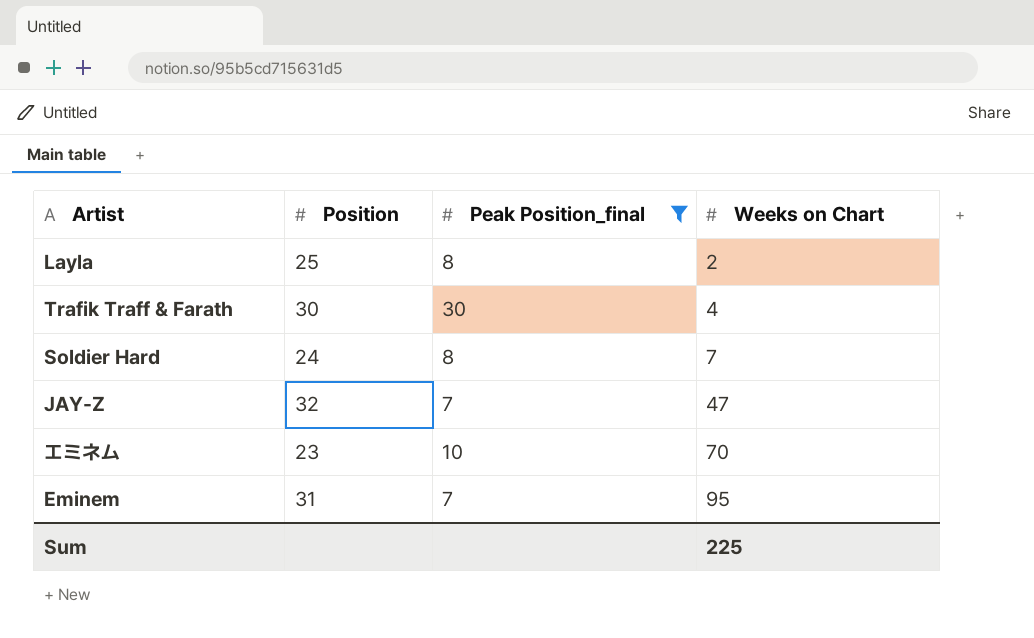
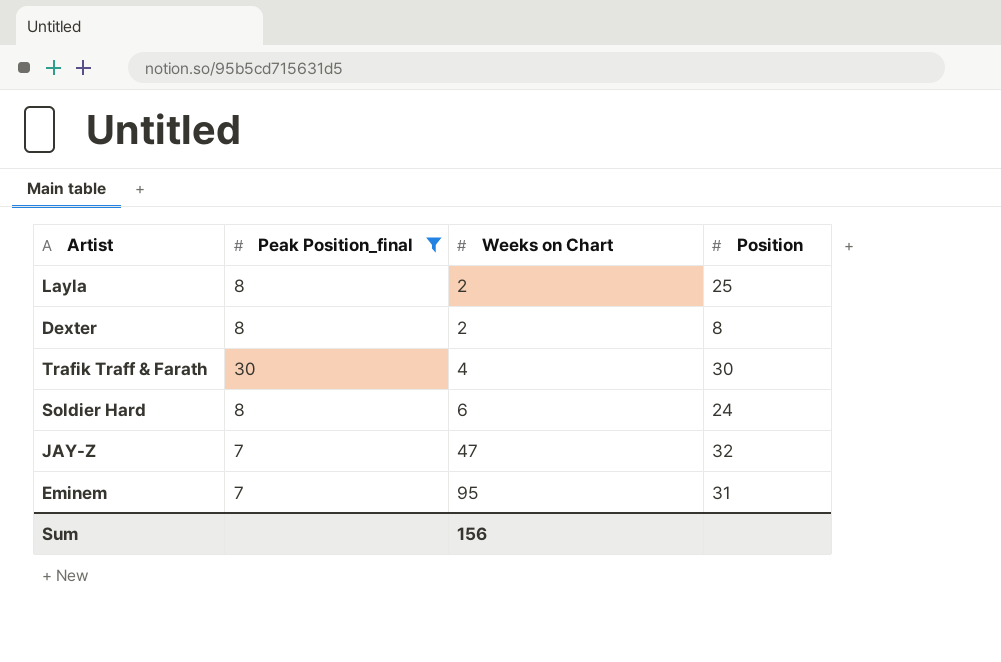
column Position | position: 2 -> 4
row エミネム: 23 | 10 | 70 -> none
row Dexter: none -> 8 | 2 | 8
Soldier Hard | Weeks on Chart: 7 -> 6
Sum | Weeks on Chart: 225 -> 156

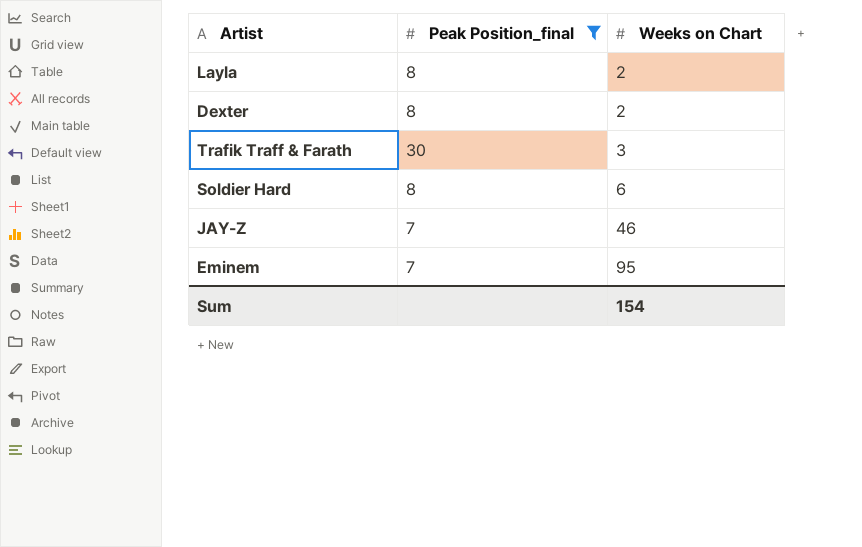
column Position | position: 4 -> none
Trafik Traff & Farath | Weeks on Chart: 4 -> 3
JAY-Z | Weeks on Chart: 47 -> 46
Sum | Weeks on Chart: 156 -> 154

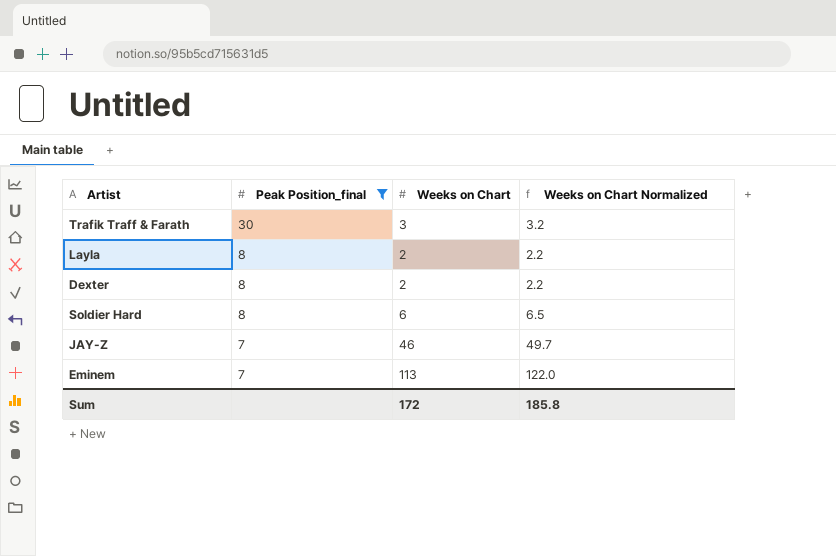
row order: Weeks on Chart ascending -> Peak Position_final descending
column Weeks on Chart Normalized | formula: none -> [Weeks on Chart] * 1.08
Eminem | Weeks on Chart: 95 -> 113
Sum | Weeks on Chart: 154 -> 172

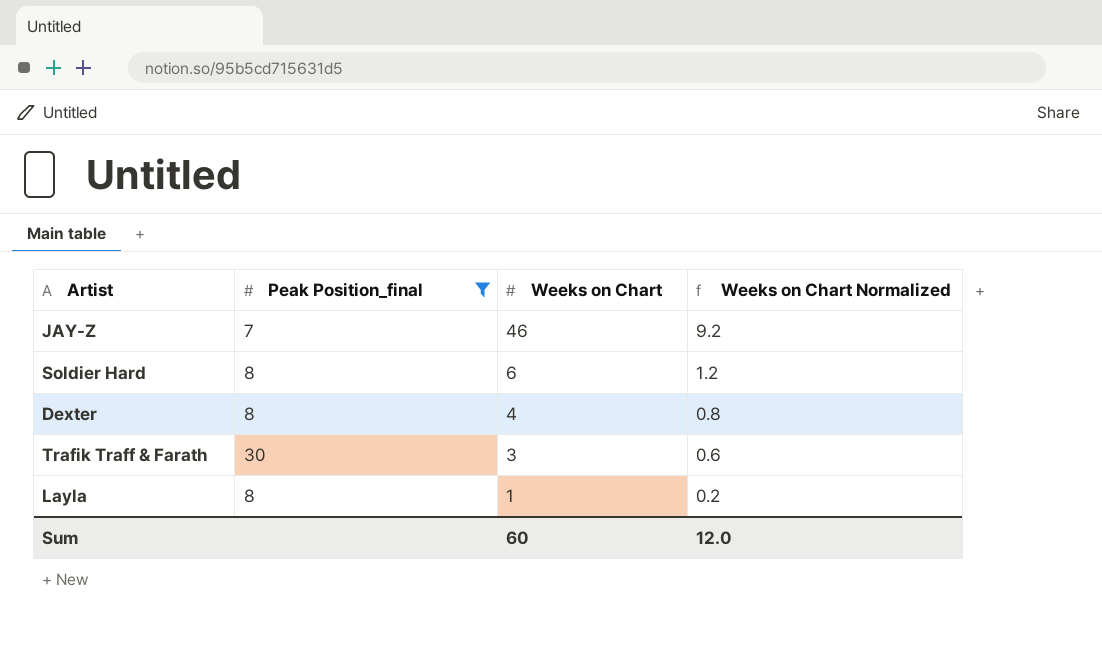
row order: Peak Position_final descending -> Weeks on Chart descending
column Weeks on Chart Normalized | formula: [Weeks on Chart] * 1.08 -> [Weeks on Chart] * 0.2
row Eminem: 7 | 113 | 122.0 -> none
Dexter | Weeks on Chart: 2 -> 4
Layla | Weeks on Chart: 2 -> 1
Sum | Weeks on Chart: 172 -> 60
Sum | Weeks on Chart Normalized: 185.8 -> 12.0

